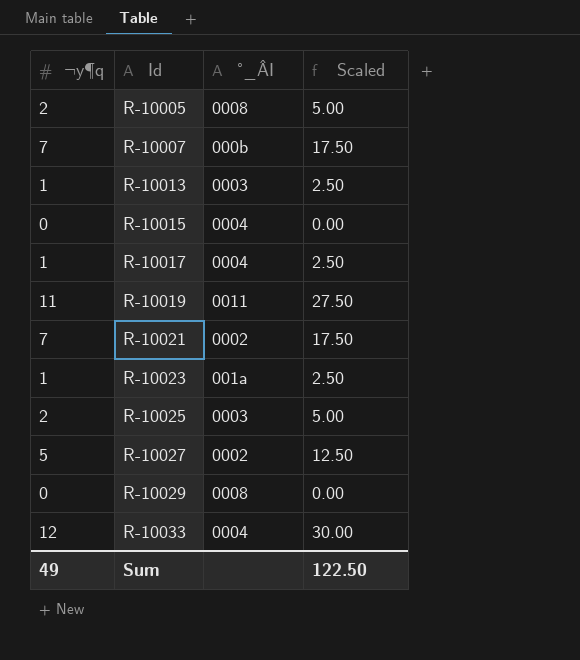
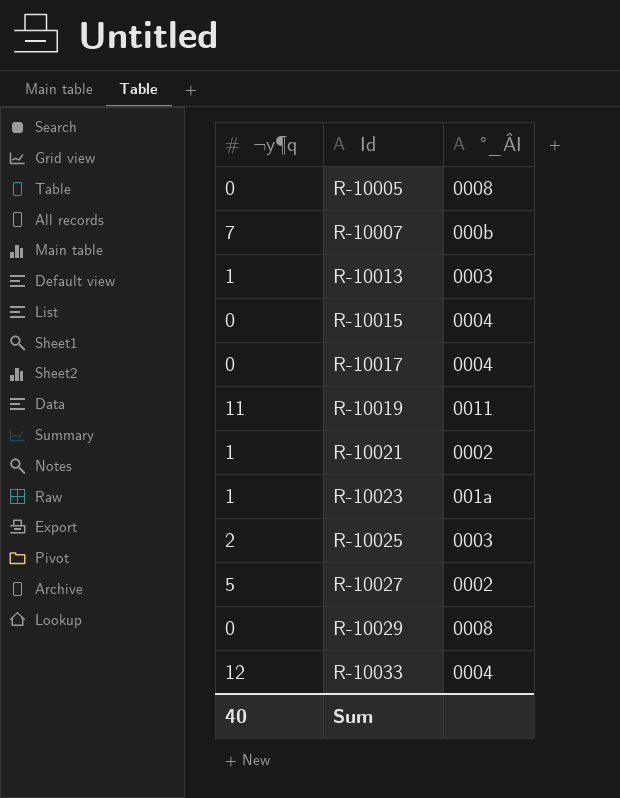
column Scaled | formula: [¬y¶q] * 2.5 -> none
R-10005 | ¬y¶q: 2 -> 0
R-10017 | ¬y¶q: 1 -> 0
R-10021 | ¬y¶q: 7 -> 1
Sum | ¬y¶q: 49 -> 40

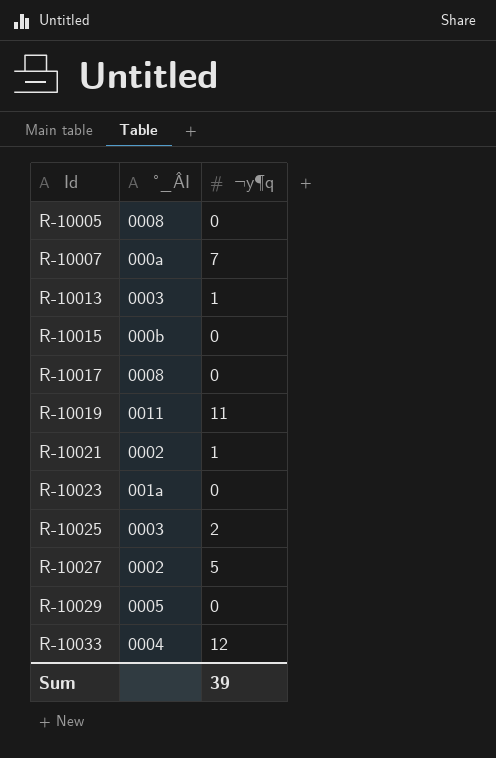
column ¬y¶q | position: 1 -> 3
R-10007 | °_ÂI: 000b -> 000a
R-10015 | °_ÂI: 0004 -> 000b
R-10017 | °_ÂI: 0004 -> 0008
R-10023 | ¬y¶q: 1 -> 0
R-10029 | °_ÂI: 0008 -> 0005
Sum | ¬y¶q: 40 -> 39

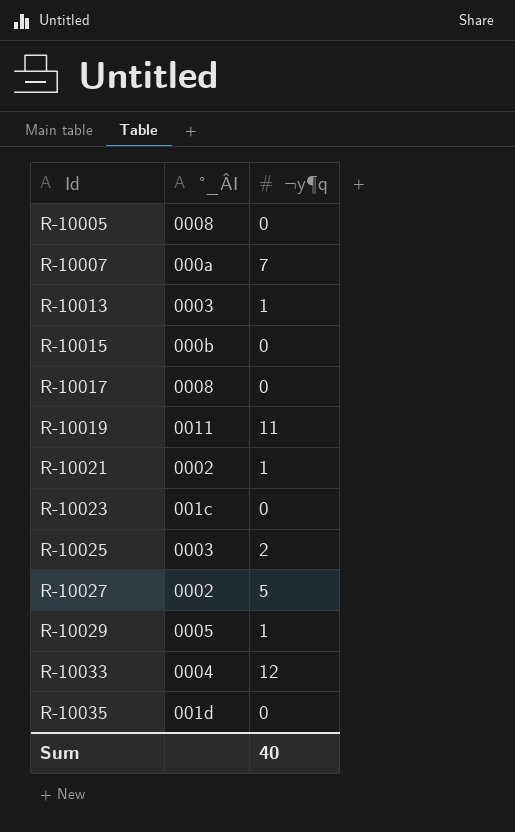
R-10023 | °_ÂI: 001a -> 001c
R-10029 | ¬y¶q: 0 -> 1
row R-10035: none -> 001d | 0
Sum | ¬y¶q: 39 -> 40

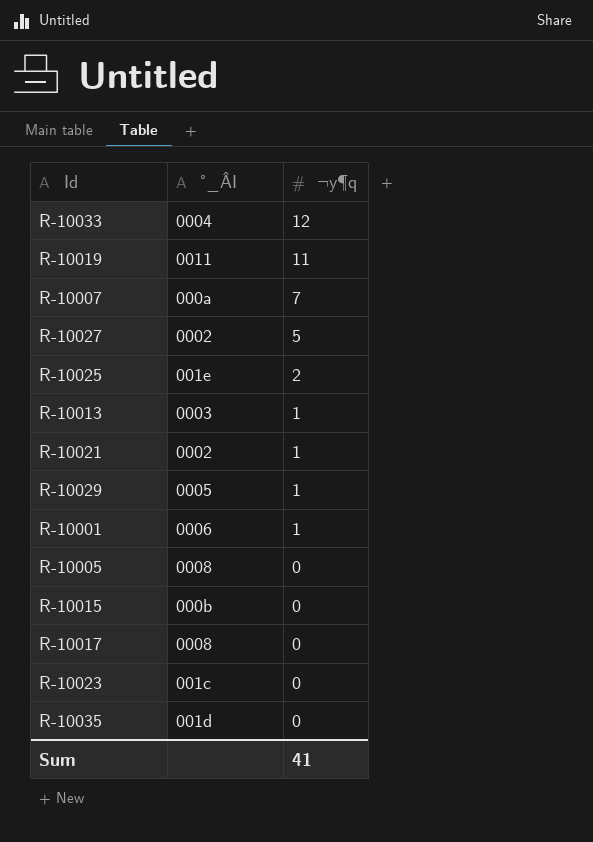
row order: Id ascending -> ¬y¶q descending
R-10025 | °_ÂI: 0003 -> 001e
row R-10001: none -> 0006 | 1
Sum | ¬y¶q: 40 -> 41

